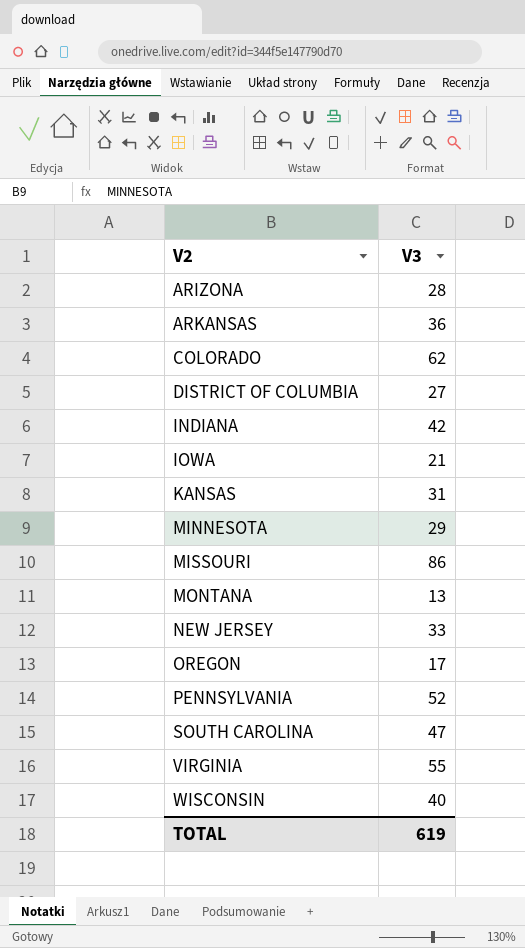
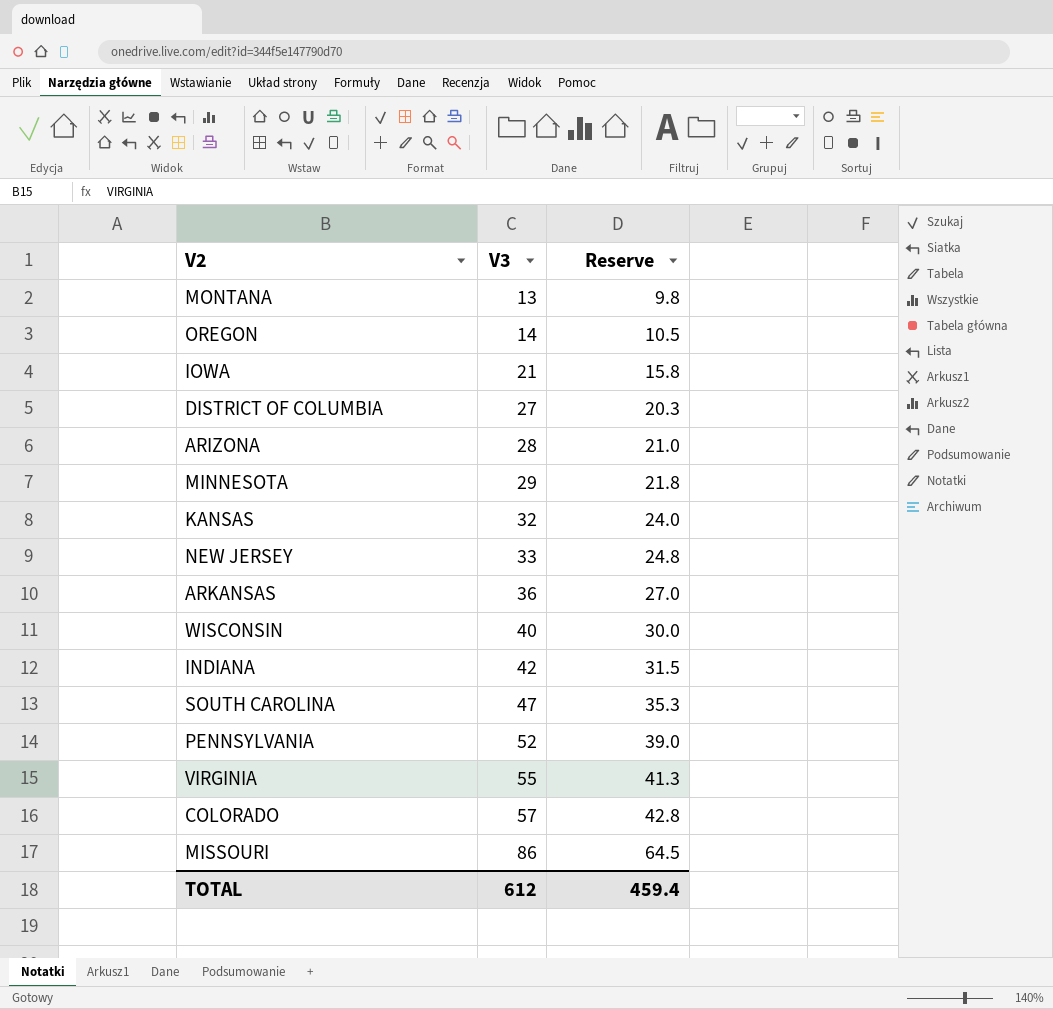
row order: V2 ascending -> V3 ascending
column Reserve | formula: none -> [V3] * 0.75
OREGON | V3: 17 -> 14
KANSAS | V3: 31 -> 32
COLORADO | V3: 62 -> 57
TOTAL | V3: 619 -> 612

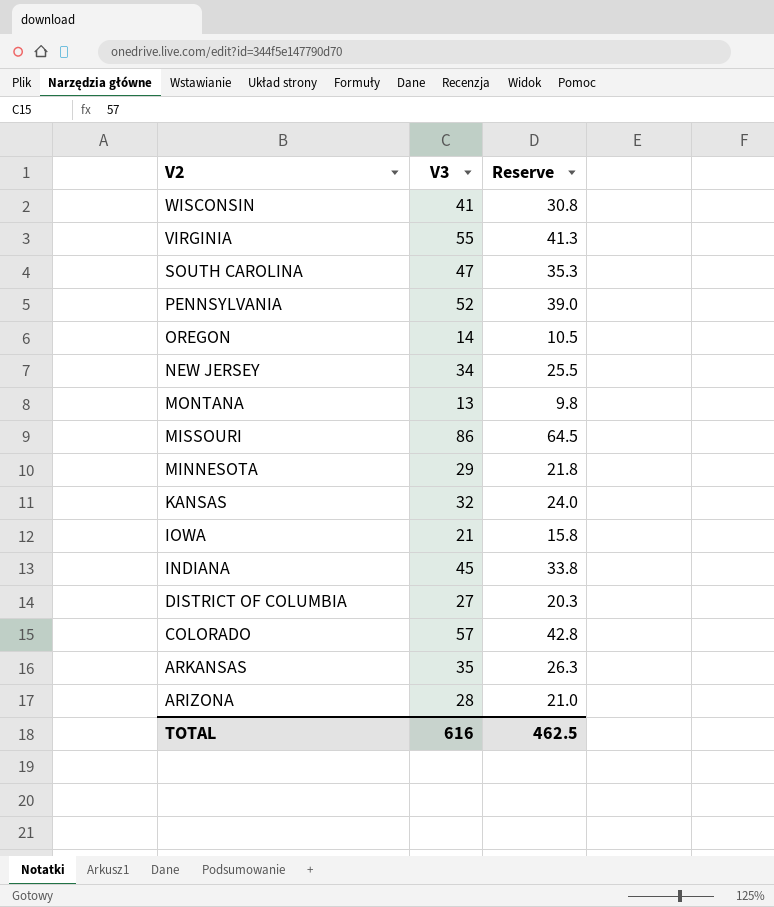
row order: V3 ascending -> V2 descending
WISCONSIN | V3: 40 -> 41
WISCONSIN | Reserve: 30.0 -> 30.8
NEW JERSEY | V3: 33 -> 34
NEW JERSEY | Reserve: 24.8 -> 25.5
INDIANA | V3: 42 -> 45
INDIANA | Reserve: 31.5 -> 33.8
ARKANSAS | V3: 36 -> 35
ARKANSAS | Reserve: 27.0 -> 26.3
TOTAL | V3: 612 -> 616
TOTAL | Reserve: 459.4 -> 462.5

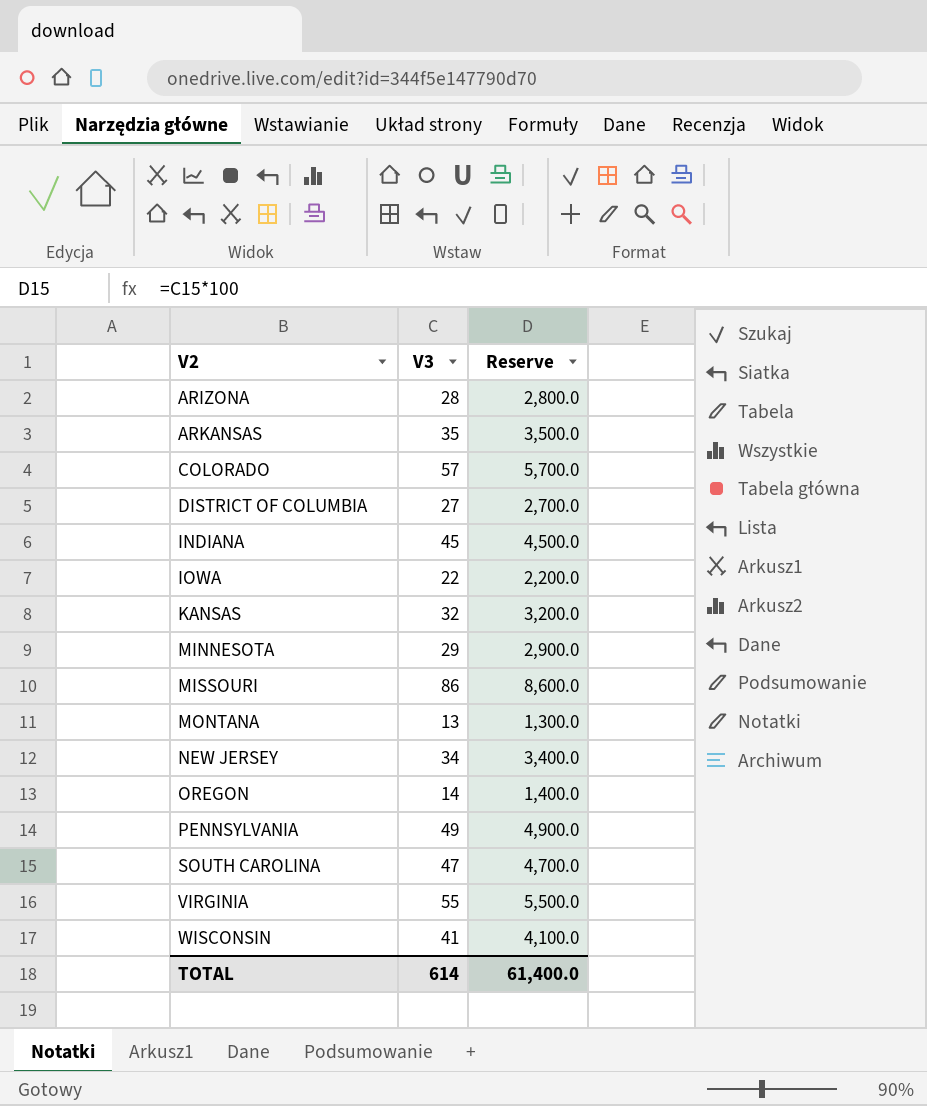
row order: V2 descending -> V2 ascending
column Reserve | formula: [V3] * 0.75 -> [V3] * 100
IOWA | V3: 21 -> 22
PENNSYLVANIA | V3: 52 -> 49
TOTAL | V3: 616 -> 614
TOTAL | Reserve: 462.5 -> 61,400.0

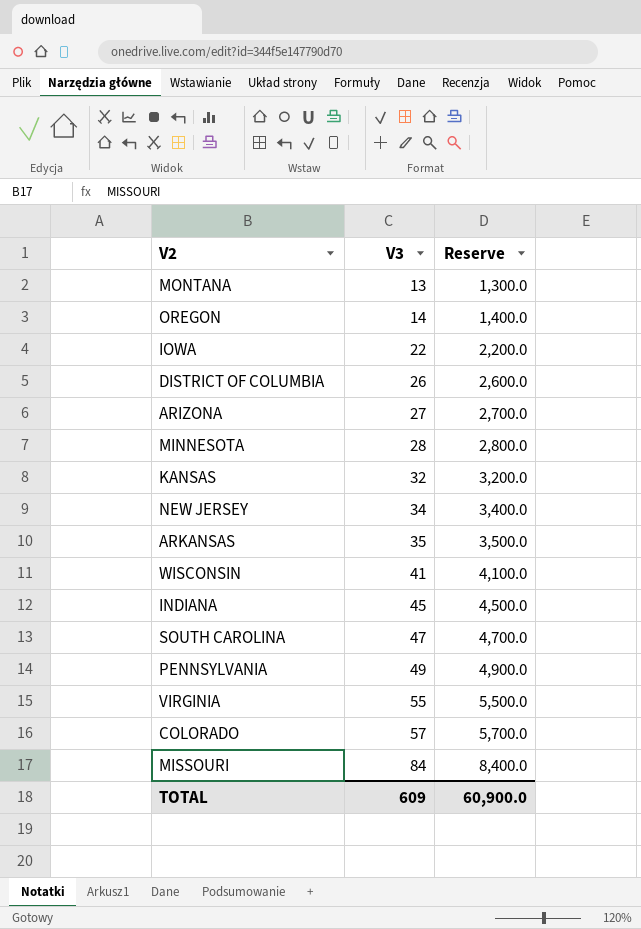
row order: V2 ascending -> V3 ascending
DISTRICT OF COLUMBIA | V3: 27 -> 26
DISTRICT OF COLUMBIA | Reserve: 2,700.0 -> 2,600.0
ARIZONA | V3: 28 -> 27
ARIZONA | Reserve: 2,800.0 -> 2,700.0
MINNESOTA | V3: 29 -> 28
MINNESOTA | Reserve: 2,900.0 -> 2,800.0
MISSOURI | V3: 86 -> 84
MISSOURI | Reserve: 8,600.0 -> 8,400.0
TOTAL | V3: 614 -> 609
TOTAL | Reserve: 61,400.0 -> 60,900.0

